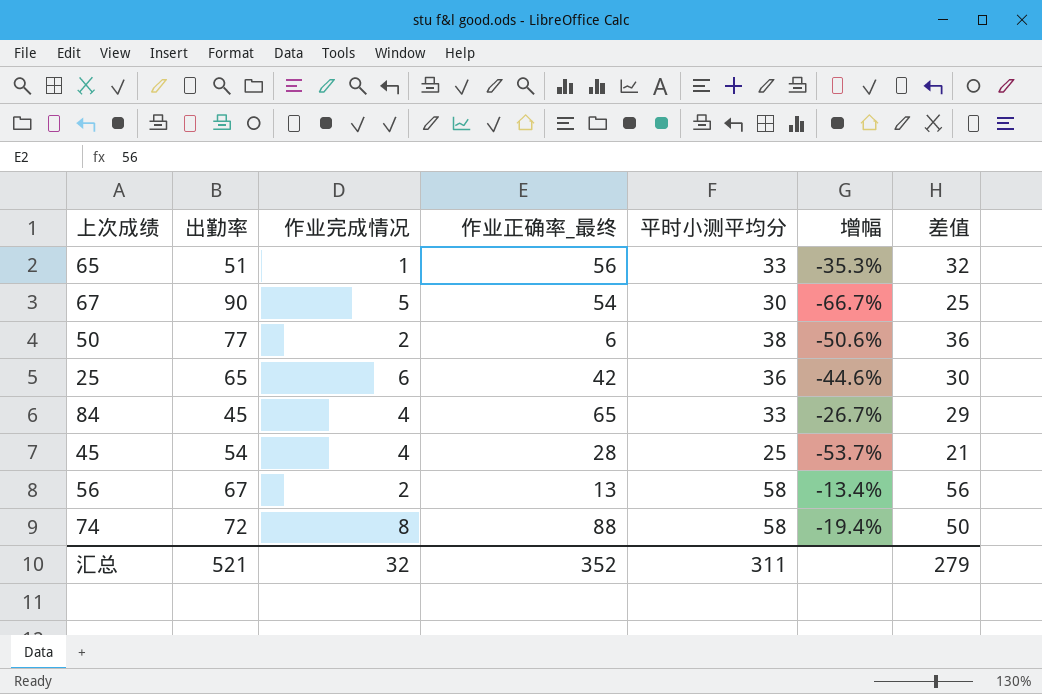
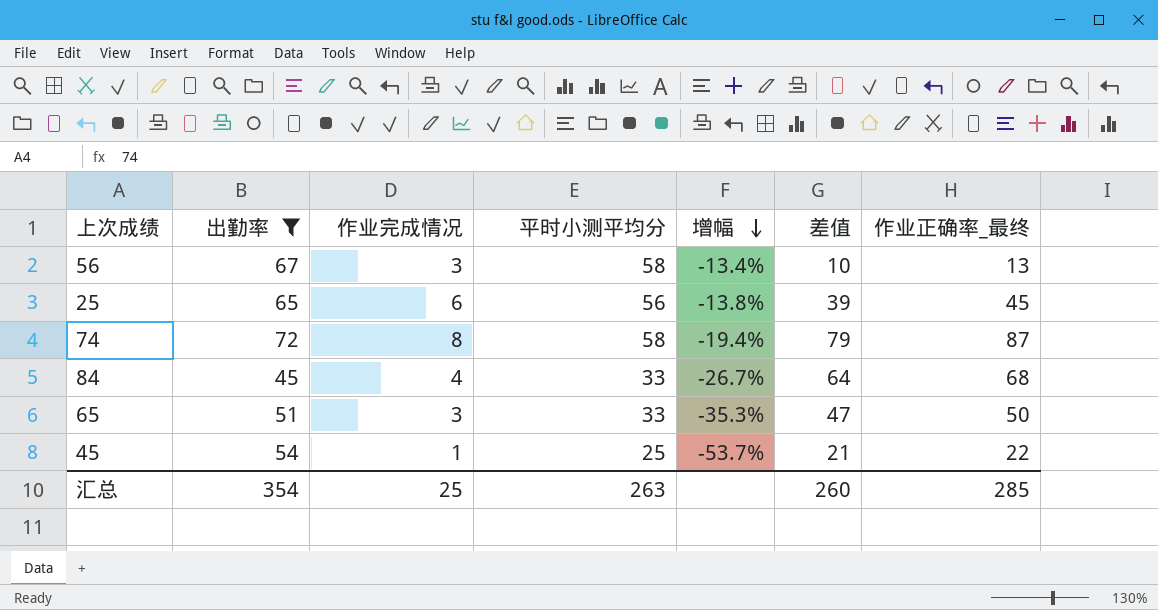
filter: none -> 出勤率 <= 72
row order: none -> 增幅 descending
column 差值 | formula: [平时小测平均分] - [作业完成情况] -> [作业正确率_最终] - [作业完成情况]
column 作业正确率_最终 | position: 4 -> 7
56 | 作业完成情况: 2 -> 3
25 | 平时小测平均分: 36 -> 56
25 | 增幅: -44.6% -> -13.8%
25 | 作业正确率_最终: 42 -> 45
74 | 作业正确率_最终: 88 -> 87
84 | 作业正确率_最终: 65 -> 68
65 | 作业完成情况: 1 -> 3
65 | 作业正确率_最终: 56 -> 50
45 | 作业完成情况: 4 -> 1
45 | 作业正确率_最终: 28 -> 22
汇总 | 出勤率: 521 -> 354
汇总 | 作业完成情况: 32 -> 25
汇总 | 平时小测平均分: 311 -> 263
汇总 | 差值: 279 -> 260
汇总 | 作业正确率_最终: 352 -> 285

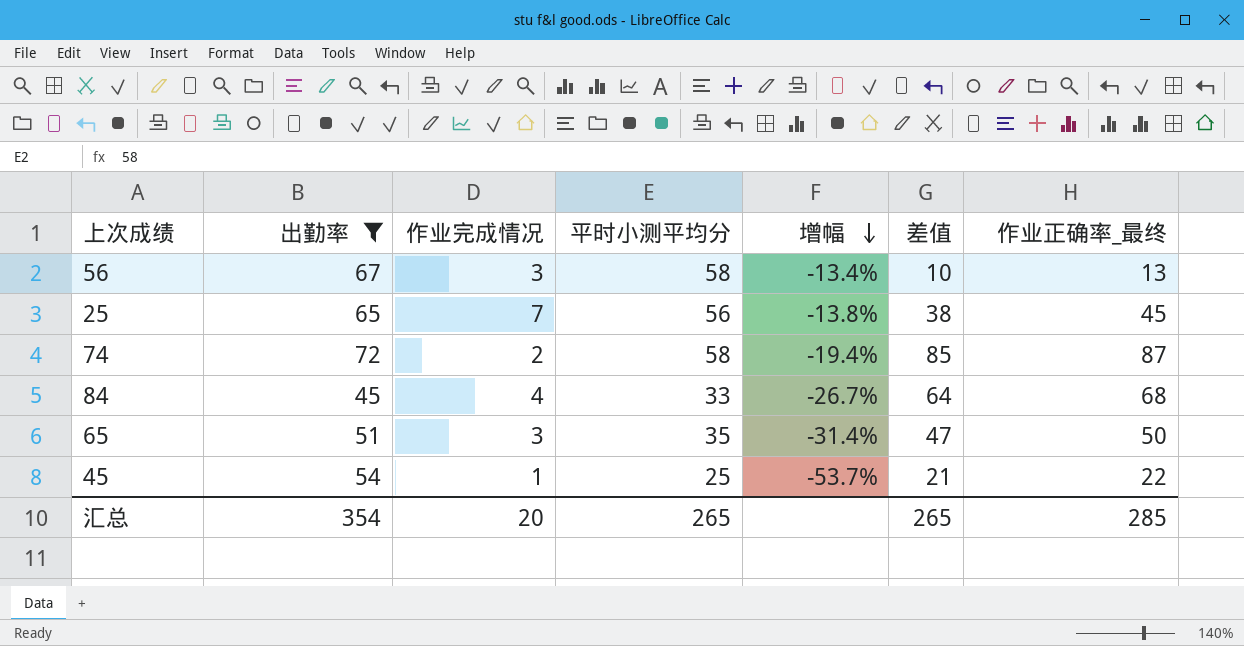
25 | 作业完成情况: 6 -> 7
25 | 差值: 39 -> 38
74 | 作业完成情况: 8 -> 2
74 | 差值: 79 -> 85
65 | 平时小测平均分: 33 -> 35
65 | 增幅: -35.3% -> -31.4%
汇总 | 作业完成情况: 25 -> 20
汇总 | 平时小测平均分: 263 -> 265
汇总 | 差值: 260 -> 265

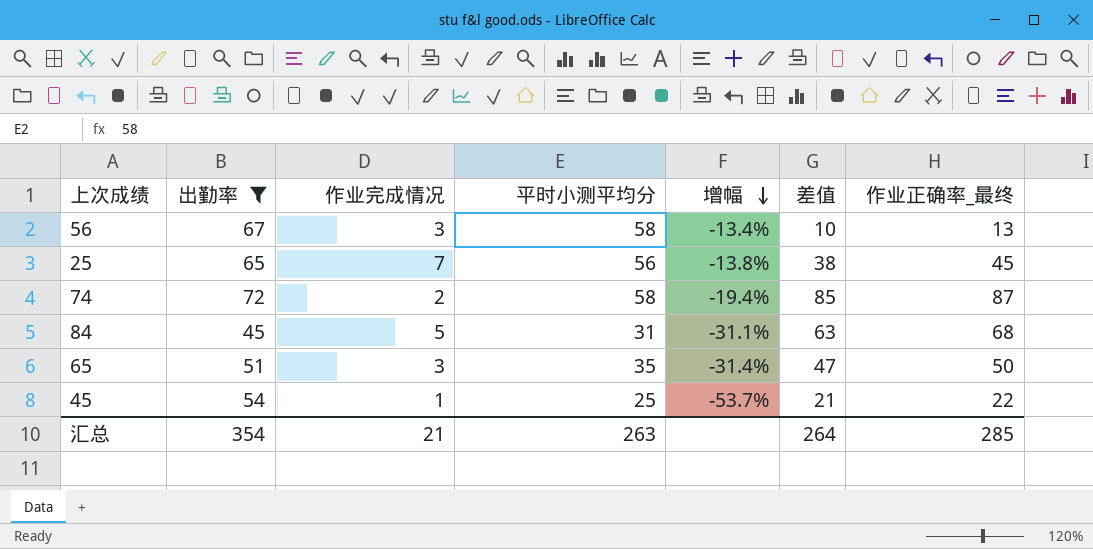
84 | 作业完成情况: 4 -> 5
84 | 平时小测平均分: 33 -> 31
84 | 增幅: -26.7% -> -31.1%
84 | 差值: 64 -> 63
汇总 | 作业完成情况: 20 -> 21
汇总 | 平时小测平均分: 265 -> 263
汇总 | 差值: 265 -> 264

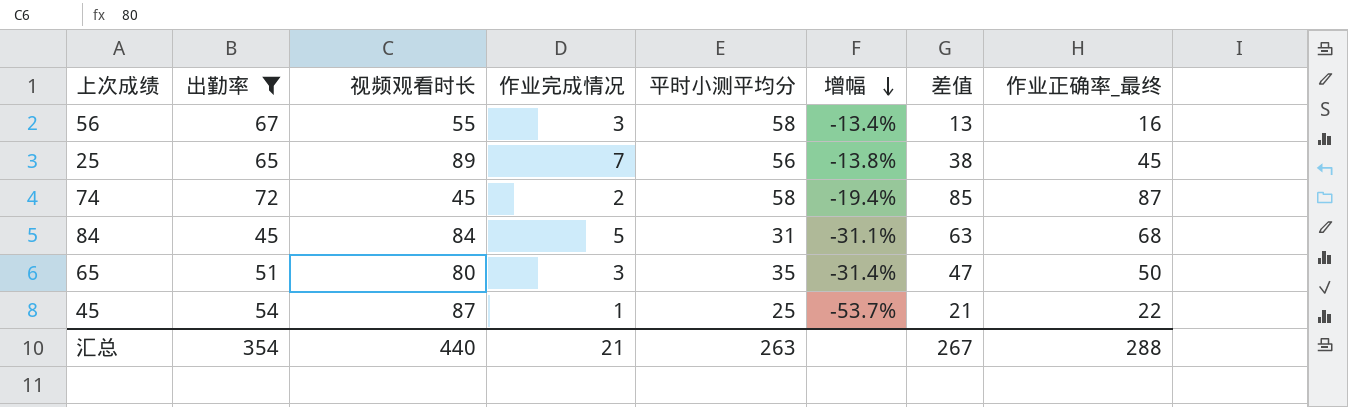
column 视频观看时长 | position: none -> 3
56 | 差值: 10 -> 13
56 | 作业正确率_最终: 13 -> 16
汇总 | 差值: 264 -> 267
汇总 | 作业正确率_最终: 285 -> 288

